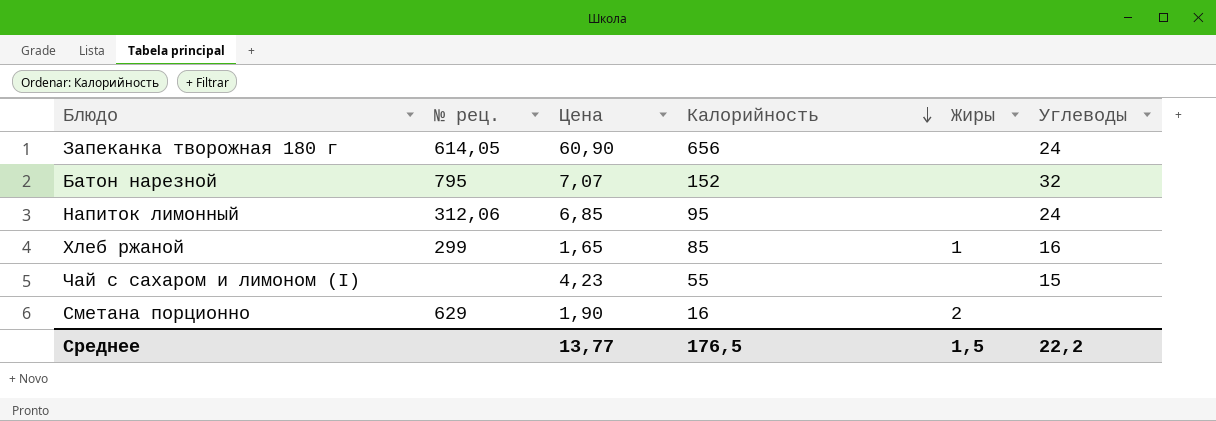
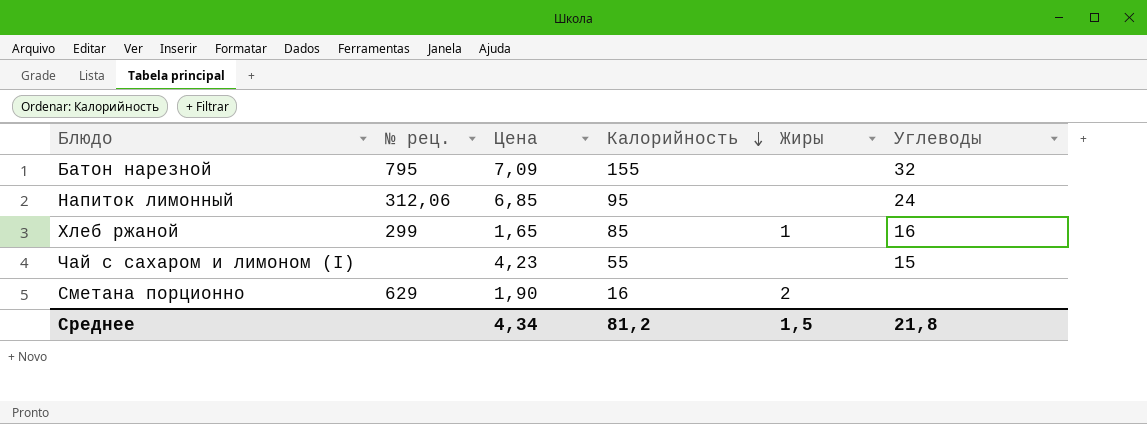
row Запеканка творожная 180 г: 614,05 | 60,90 | 656 | none | 24 -> none
Батон нарезной | Цена: 7,07 -> 7,09
Батон нарезной | Калорийность: 152 -> 155
Среднее | Цена: 13,77 -> 4,34
Среднее | Калорийность: 176,5 -> 81,2
Среднее | Углеводы: 22,2 -> 21,8

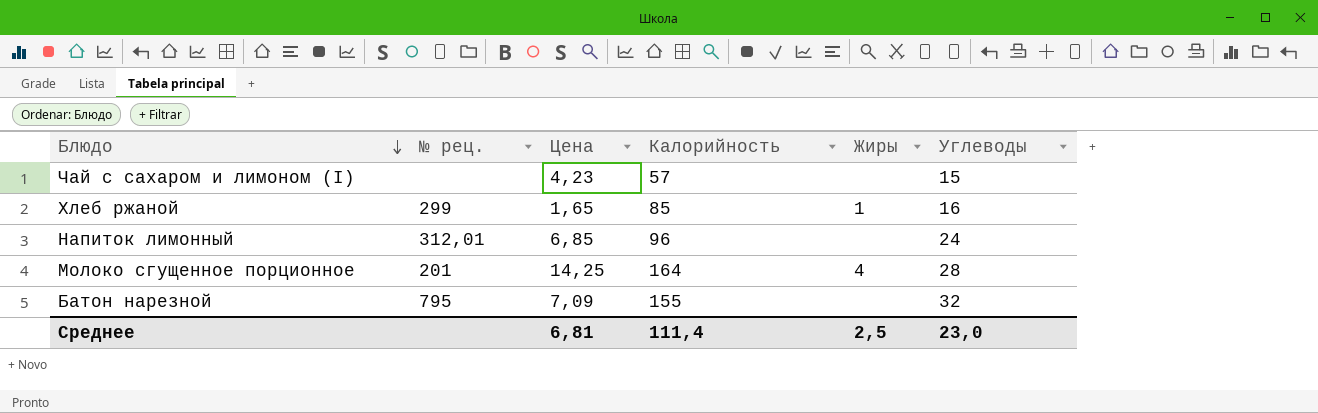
row order: Калорийность descending -> Блюдо descending
row Сметана порционно: 629 | 1,90 | 16 | 2 | none -> none
Чай с сахаром и лимоном (I) | Калорийность: 55 -> 57
Напиток лимонный | № рец.: 312,06 -> 312,01
Напиток лимонный | Калорийность: 95 -> 96
row Молоко сгущенное порционное: none -> 201 | 14,25 | 164 | 4 | 28
Среднее | Цена: 4,34 -> 6,81
Среднее | Калорийность: 81,2 -> 111,4
Среднее | Жиры: 1,5 -> 2,5
Среднее | Углеводы: 21,8 -> 23,0

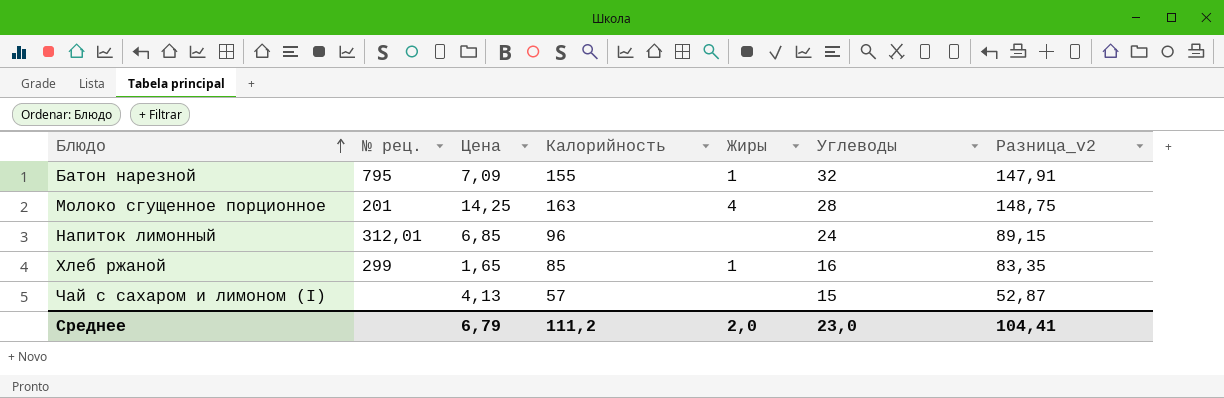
row order: Блюдо descending -> Блюдо ascending
column Разница_v2 | formula: none -> [Калорийность] - [Цена]
Батон нарезной | Жиры: none -> 1
Молоко сгущенное порционное | Калорийность: 164 -> 163
Чай с сахаром и лимоном (I) | Цена: 4,23 -> 4,13
Среднее | Цена: 6,81 -> 6,79
Среднее | Калорийность: 111,4 -> 111,2
Среднее | Жиры: 2,5 -> 2,0

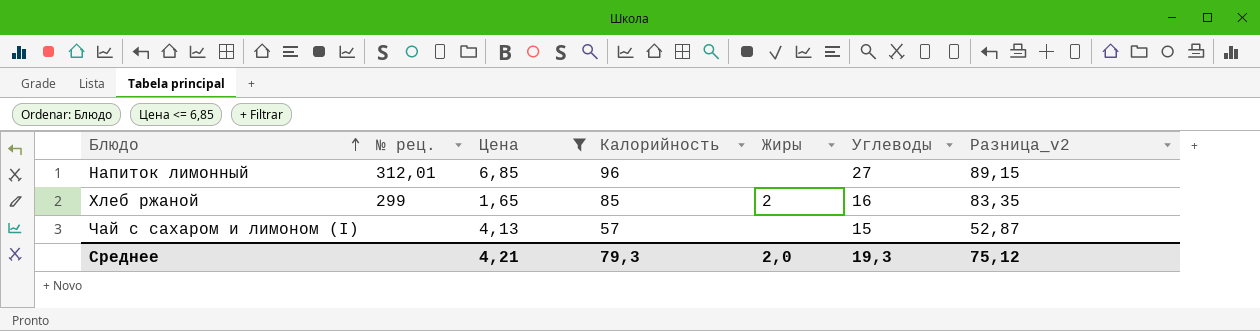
filter: none -> Цена <= 6,85
Напиток лимонный | Углеводы: 24 -> 27
Хлеб ржаной | Жиры: 1 -> 2
Среднее | Цена: 6,79 -> 4,21
Среднее | Калорийность: 111,2 -> 79,3
Среднее | Углеводы: 23,0 -> 19,3
Среднее | Разница_v2: 104,41 -> 75,12

